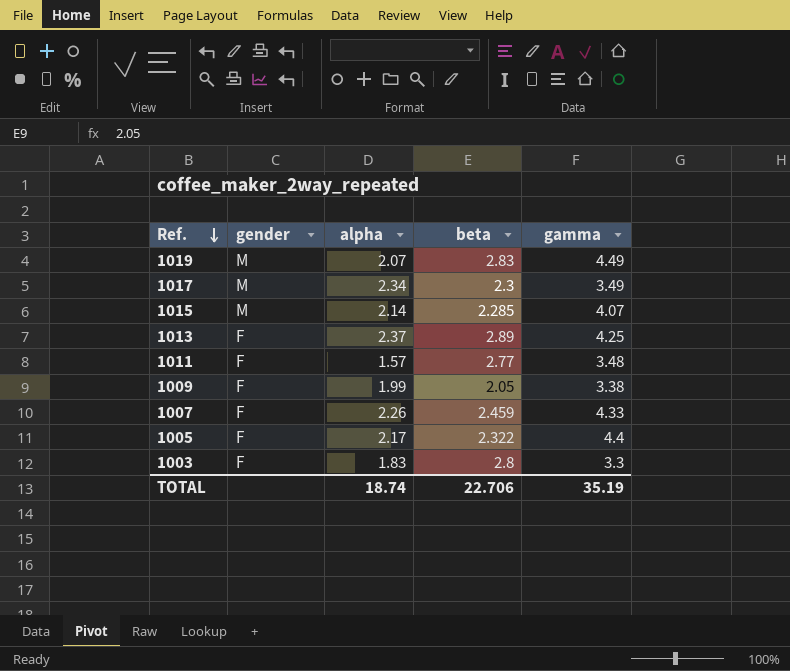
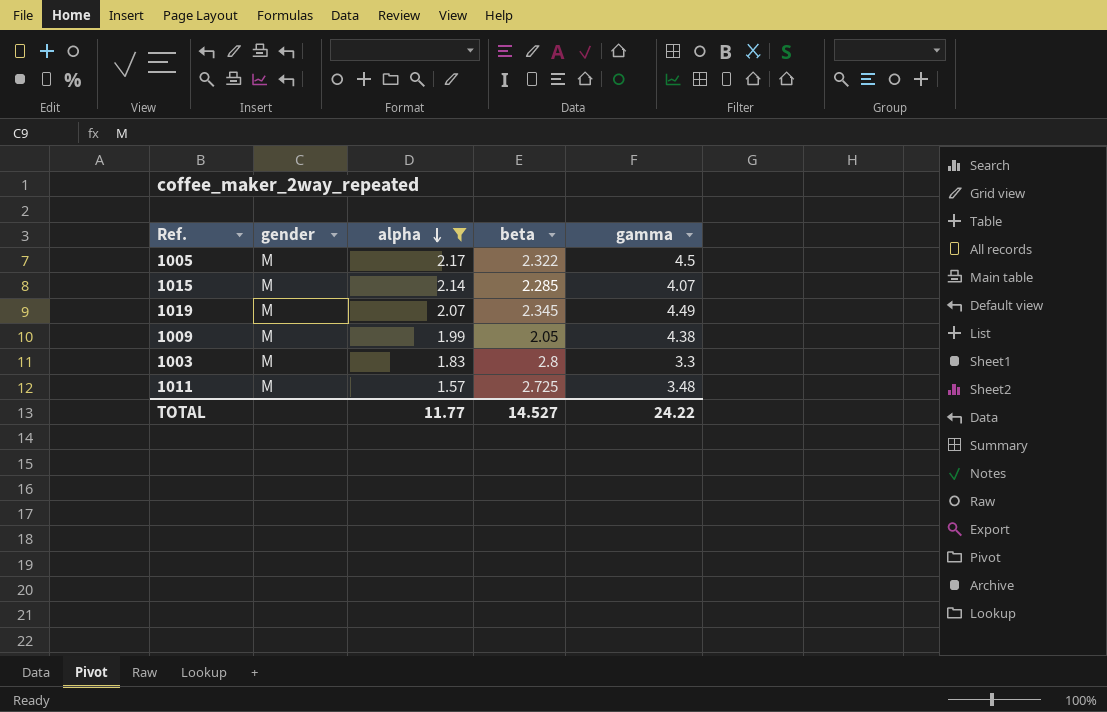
filter: none -> alpha <= 2.17
row order: Ref. descending -> alpha descending
1005 | gender: F -> M
1005 | gamma: 4.4 -> 4.5
1019 | beta: 2.83 -> 2.345
1009 | gender: F -> M
1009 | gamma: 3.38 -> 4.38
1003 | gender: F -> M
1011 | gender: F -> M
1011 | beta: 2.77 -> 2.725
TOTAL | alpha: 18.74 -> 11.77
TOTAL | beta: 22.706 -> 14.527
TOTAL | gamma: 35.19 -> 24.22

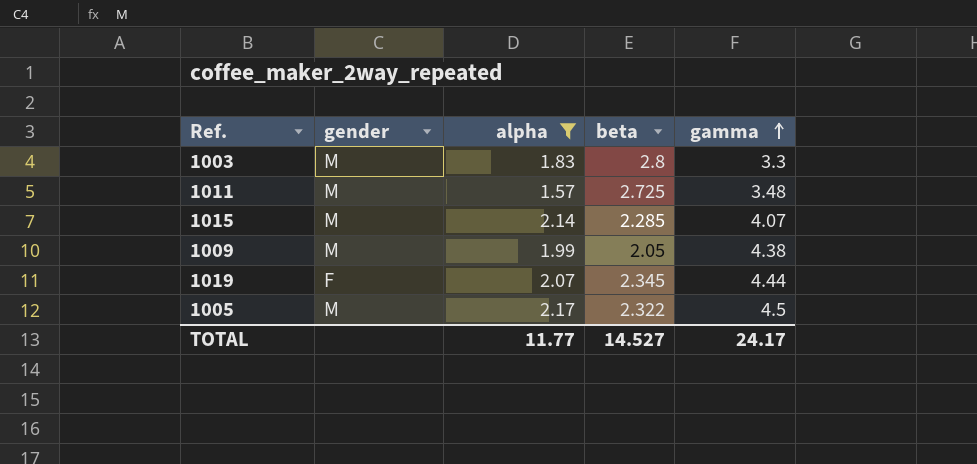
row order: alpha descending -> gamma ascending
1019 | gender: M -> F
1019 | gamma: 4.49 -> 4.44
TOTAL | gamma: 24.22 -> 24.17

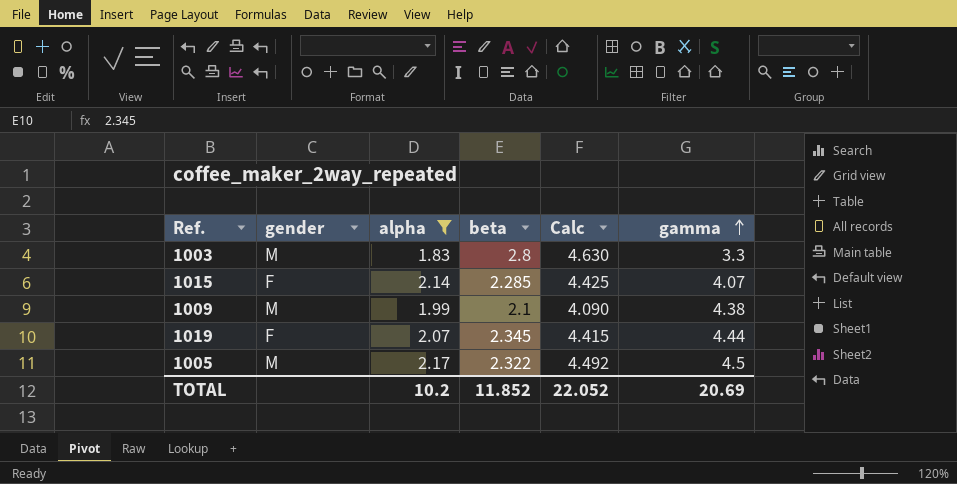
column Calc | formula: none -> [alpha] + [beta]
row 1011: M | 1.57 | 2.725 | 3.48 -> none
1015 | gender: M -> F
1009 | beta: 2.05 -> 2.1
TOTAL | alpha: 11.77 -> 10.2
TOTAL | beta: 14.527 -> 11.852
TOTAL | gamma: 24.17 -> 20.69

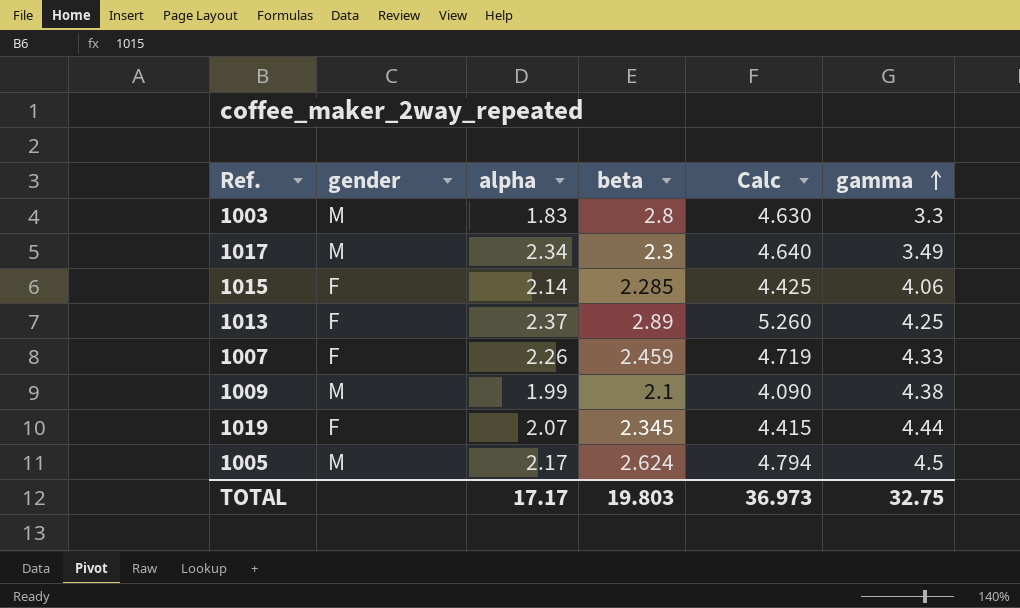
filter: alpha <= 2.17 -> none
1015 | gamma: 4.07 -> 4.06
1005 | beta: 2.322 -> 2.624
1005 | Calc: 4.492 -> 4.794
TOTAL | alpha: 10.2 -> 17.17
TOTAL | beta: 11.852 -> 19.803
TOTAL | Calc: 22.052 -> 36.973
TOTAL | gamma: 20.69 -> 32.75

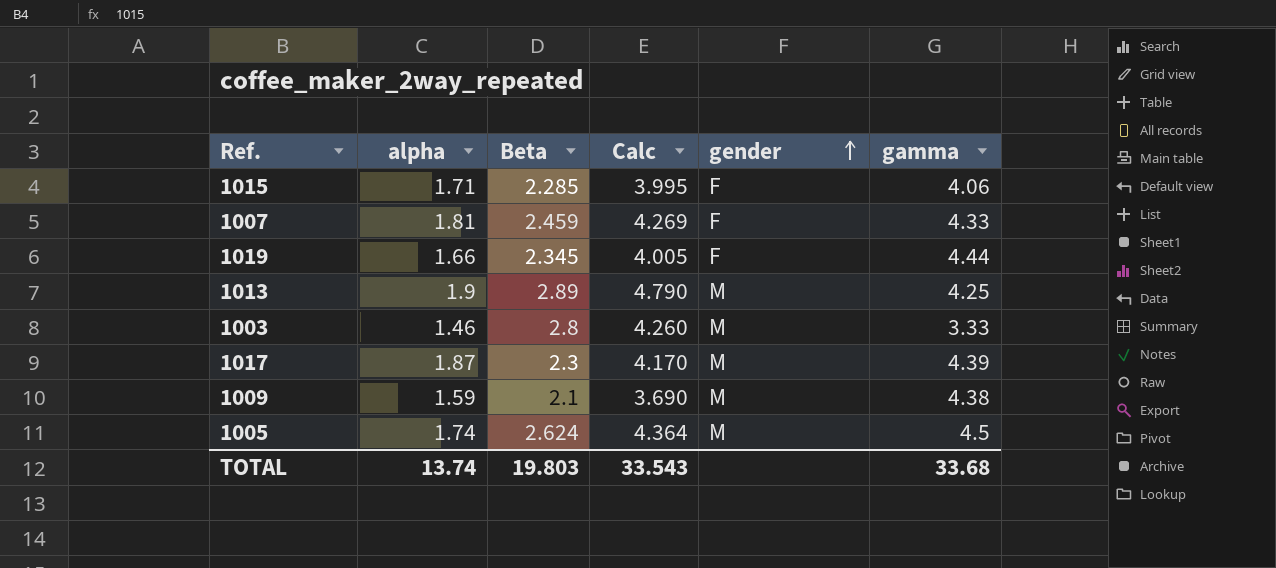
row order: gamma ascending -> gender ascending
column name: beta -> Beta
column gender | position: 2 -> 5
1015 | alpha: 2.14 -> 1.71
1015 | Calc: 4.425 -> 3.995
1007 | alpha: 2.26 -> 1.81
1007 | Calc: 4.719 -> 4.269
1019 | alpha: 2.07 -> 1.66
1019 | Calc: 4.415 -> 4.005
1013 | alpha: 2.37 -> 1.9
1013 | Calc: 5.260 -> 4.790
1013 | gender: F -> M
1003 | alpha: 1.83 -> 1.46
1003 | Calc: 4.630 -> 4.260
1003 | gamma: 3.3 -> 3.33
1017 | alpha: 2.34 -> 1.87
1017 | Calc: 4.640 -> 4.170
1017 | gamma: 3.49 -> 4.39
1009 | alpha: 1.99 -> 1.59
1009 | Calc: 4.090 -> 3.690
1005 | alpha: 2.17 -> 1.74
1005 | Calc: 4.794 -> 4.364
TOTAL | alpha: 17.17 -> 13.74
TOTAL | Calc: 36.973 -> 33.543
TOTAL | gamma: 32.75 -> 33.68

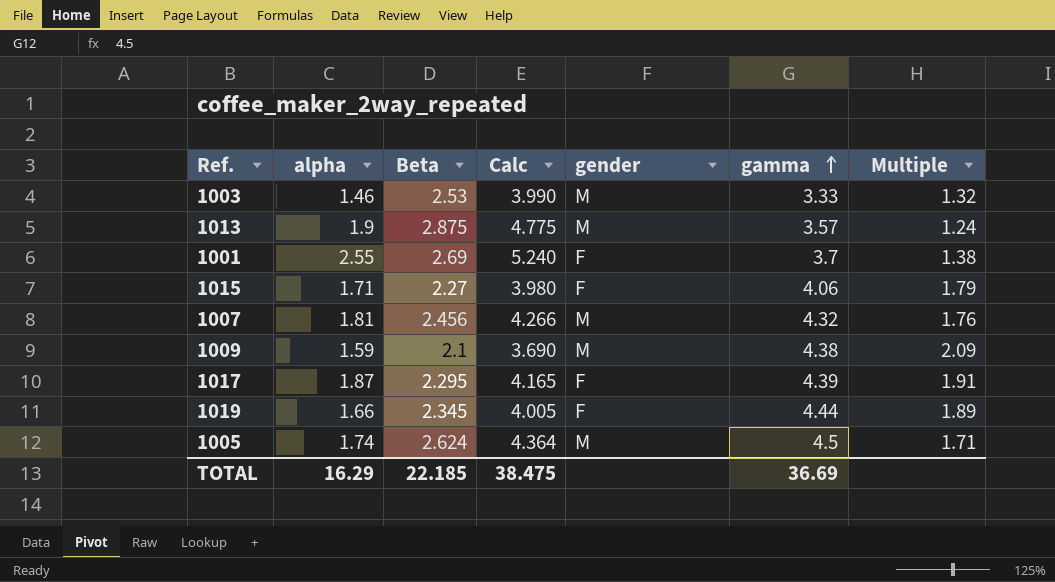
row order: gender ascending -> gamma ascending
column Multiple | formula: none -> [gamma] / [Beta]
1003 | Beta: 2.8 -> 2.53
1003 | Calc: 4.260 -> 3.990
1013 | Beta: 2.89 -> 2.875
1013 | Calc: 4.790 -> 4.775
1013 | gamma: 4.25 -> 3.57
row 1001: none -> 2.55 | 2.69 | 5.240 | F | 3.7 | 1.38
1015 | Beta: 2.285 -> 2.27
1015 | Calc: 3.995 -> 3.980
1007 | Beta: 2.459 -> 2.456
1007 | Calc: 4.269 -> 4.266
1007 | gender: F -> M
1007 | gamma: 4.33 -> 4.32
1017 | Beta: 2.3 -> 2.295
1017 | Calc: 4.170 -> 4.165
1017 | gender: M -> F
TOTAL | alpha: 13.74 -> 16.29
TOTAL | Beta: 19.803 -> 22.185
TOTAL | Calc: 33.543 -> 38.475
TOTAL | gamma: 33.68 -> 36.69

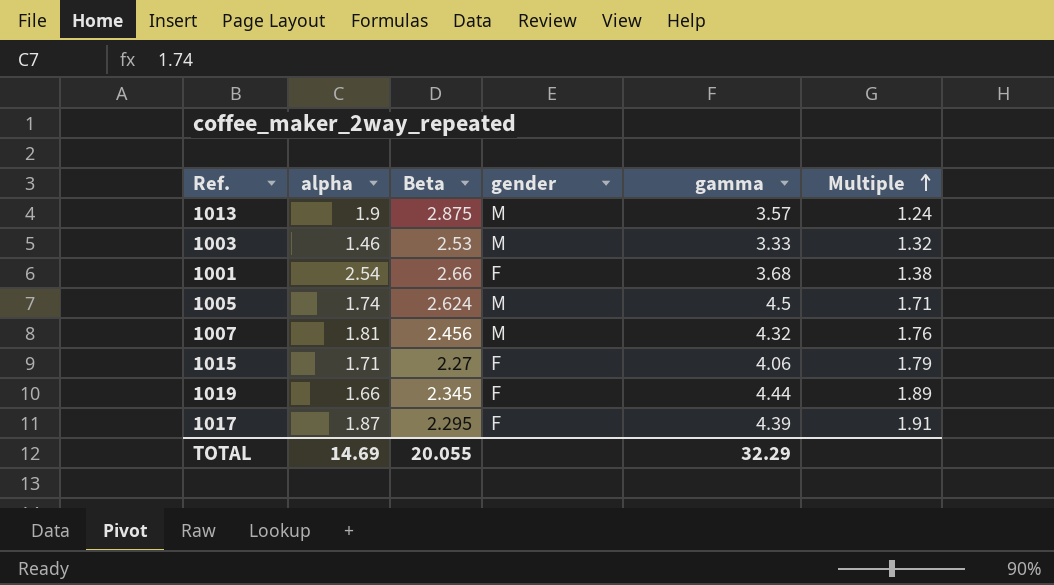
row order: gamma ascending -> Multiple ascending
column Calc | formula: [alpha] + [Beta] -> none
row 1009: 1.59 | 2.1 | 3.690 | M | 4.38 | 2.09 -> none
1001 | alpha: 2.55 -> 2.54
1001 | Beta: 2.69 -> 2.66
1001 | gamma: 3.7 -> 3.68
TOTAL | alpha: 16.29 -> 14.69
TOTAL | Beta: 22.185 -> 20.055
TOTAL | gamma: 36.69 -> 32.29

